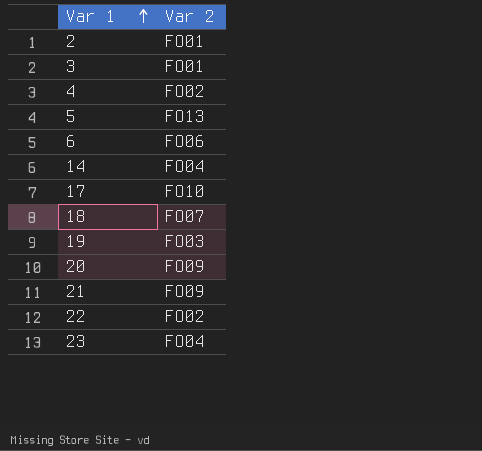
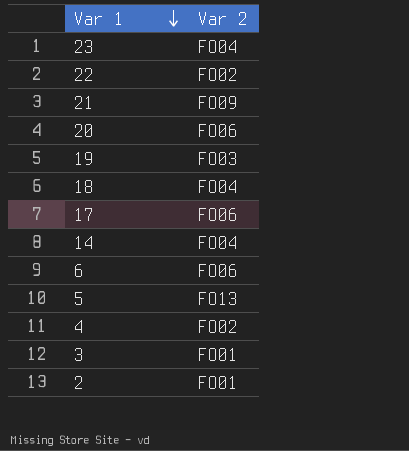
row order: Var 1 ascending -> Var 1 descending
20 | Var 2: FO09 -> FO06
18 | Var 2: FO07 -> FO04
17 | Var 2: FO10 -> FO06

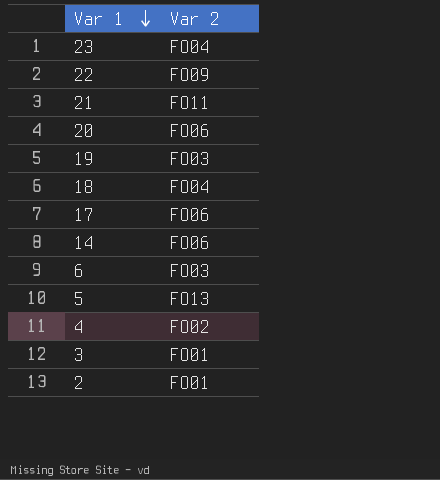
22 | Var 2: FO02 -> FO09
21 | Var 2: FO09 -> FO11
14 | Var 2: FO04 -> FO06
6 | Var 2: FO06 -> FO03

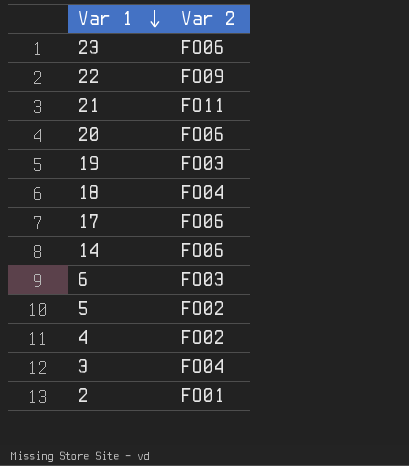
23 | Var 2: FO04 -> FO06
5 | Var 2: FO13 -> FO02
3 | Var 2: FO01 -> FO04

